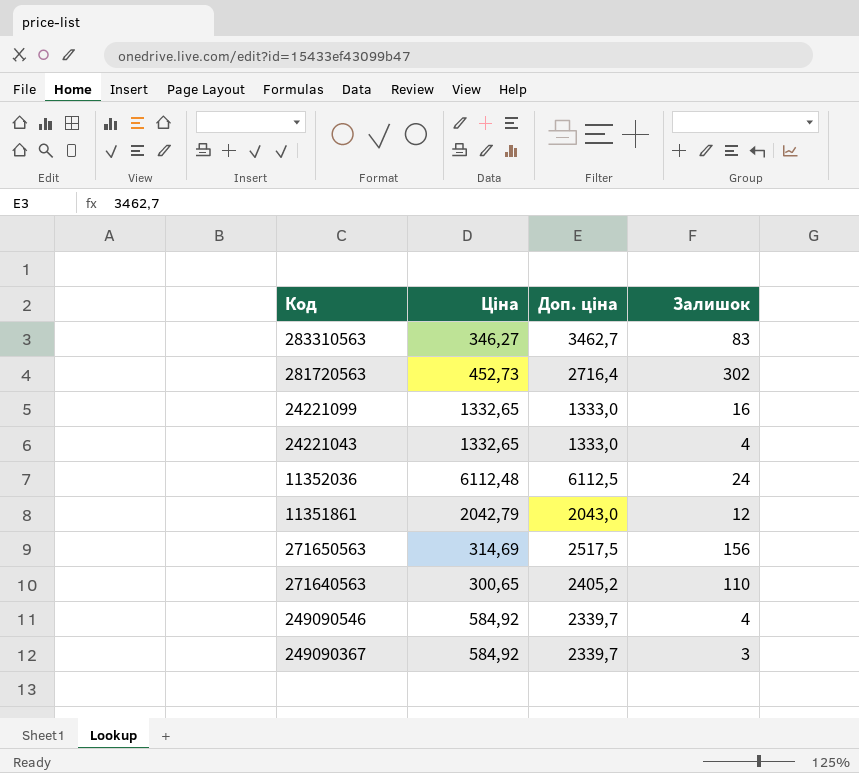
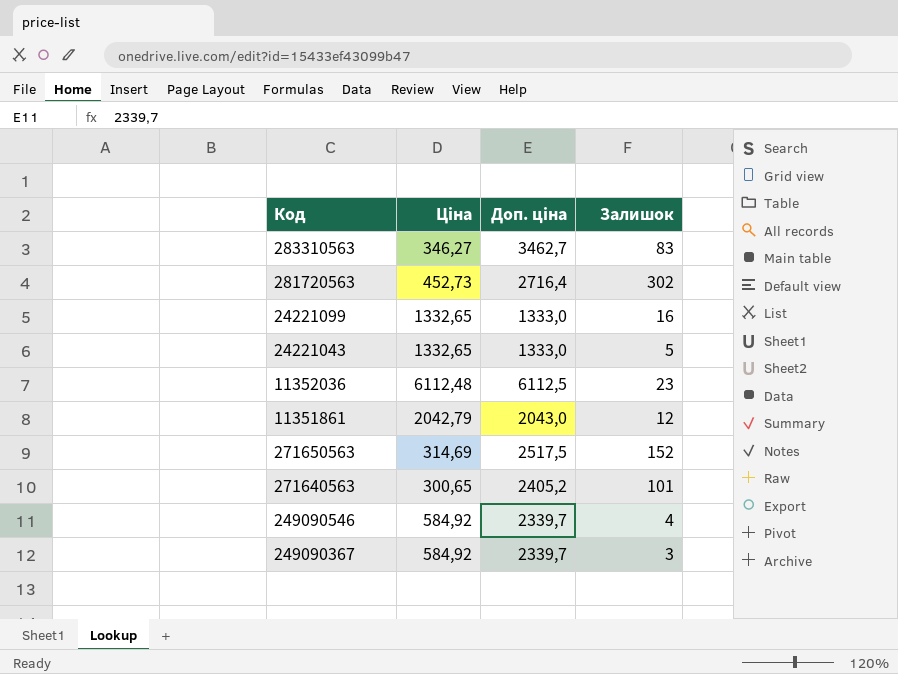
24221043 | Залишок: 4 -> 5
11352036 | Залишок: 24 -> 23
271650563 | Залишок: 156 -> 152
271640563 | Залишок: 110 -> 101

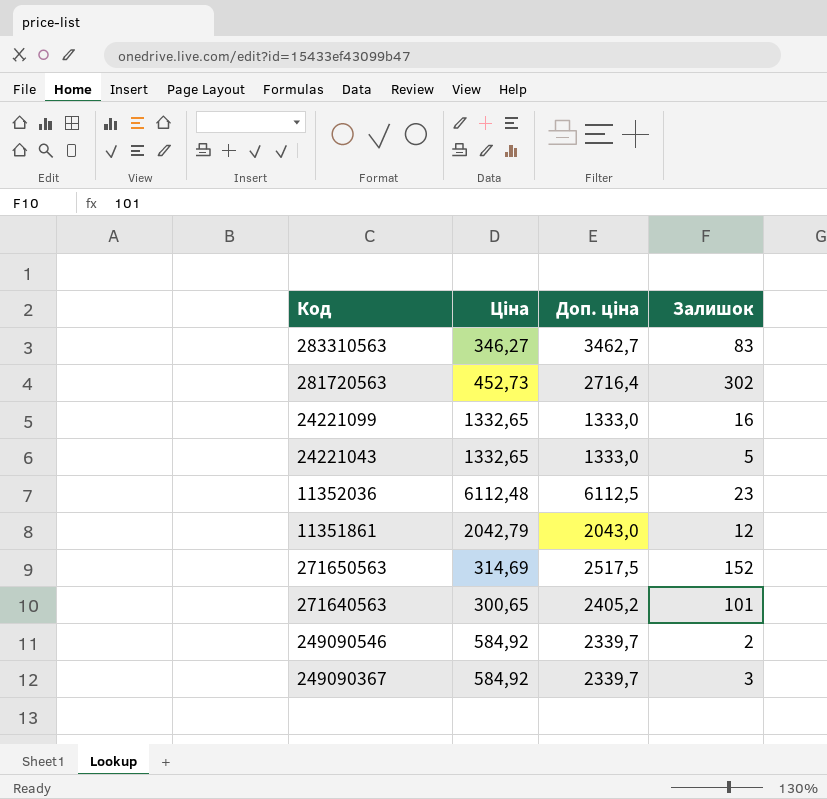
249090546 | Залишок: 4 -> 2

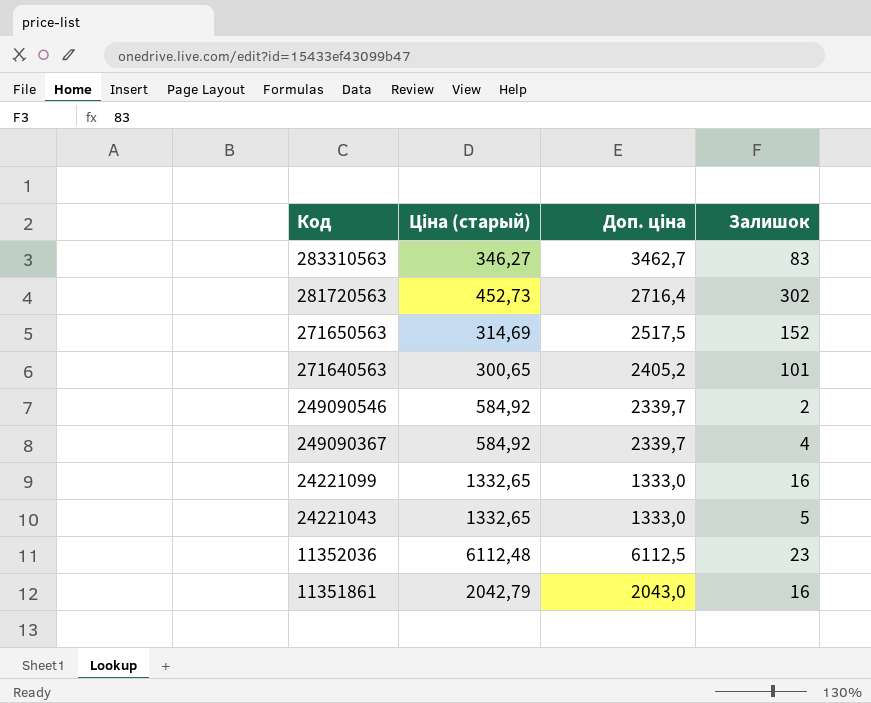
row order: none -> Код descending
column name: Ціна -> Ціна (старый)
249090367 | Залишок: 3 -> 4
11351861 | Залишок: 12 -> 16

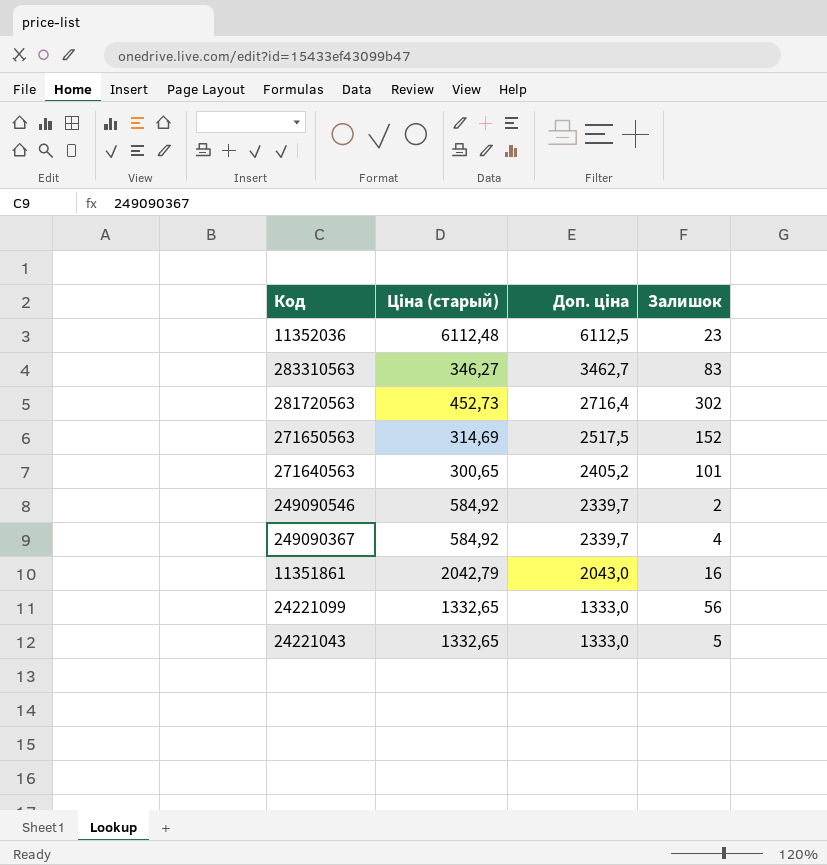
row order: Код descending -> Доп. ціна descending
24221099 | Залишок: 16 -> 56

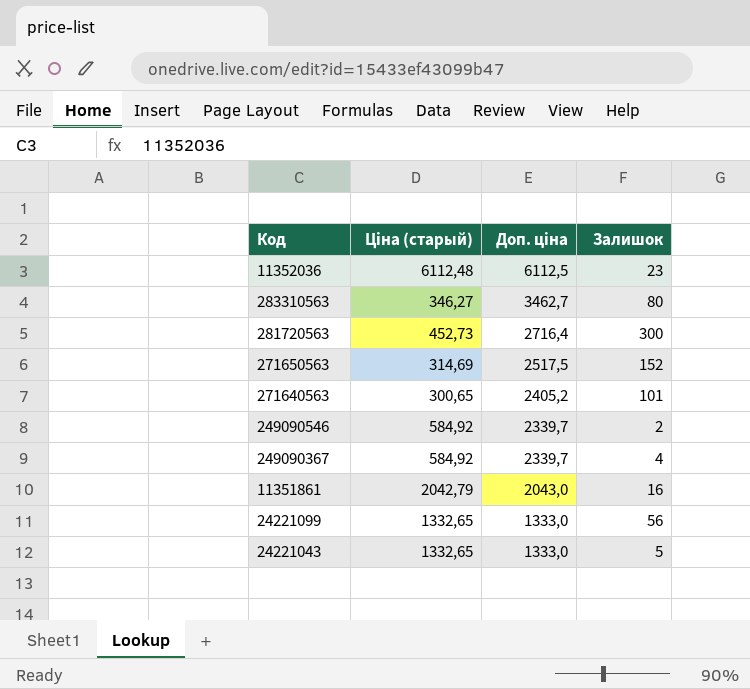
283310563 | Залишок: 83 -> 80
281720563 | Залишок: 302 -> 300

